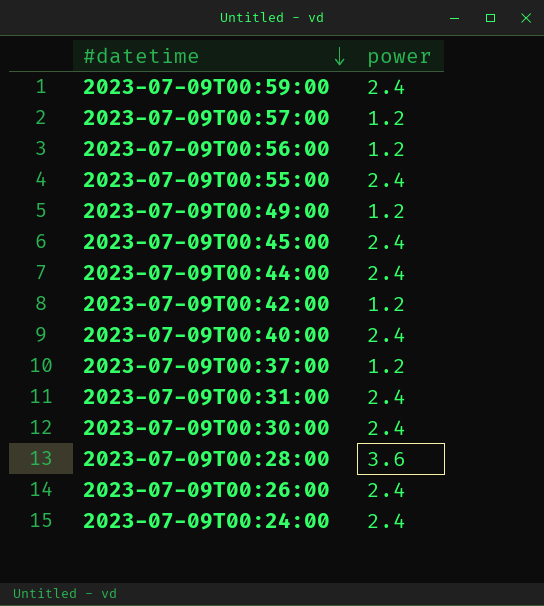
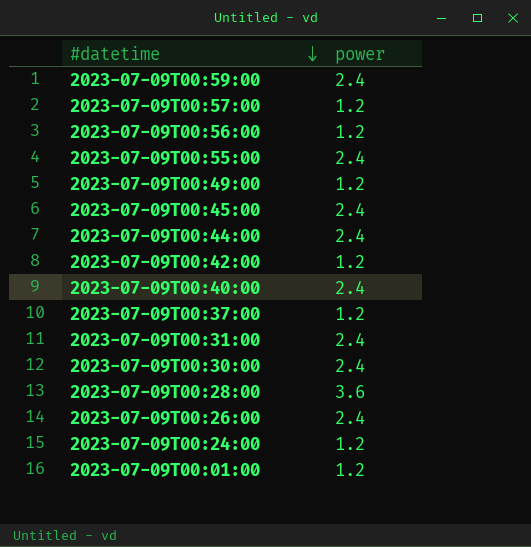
2023-07-09T00:24:00 | power: 2.4 -> 1.2
row 2023-07-09T00:01:00: none -> 1.2

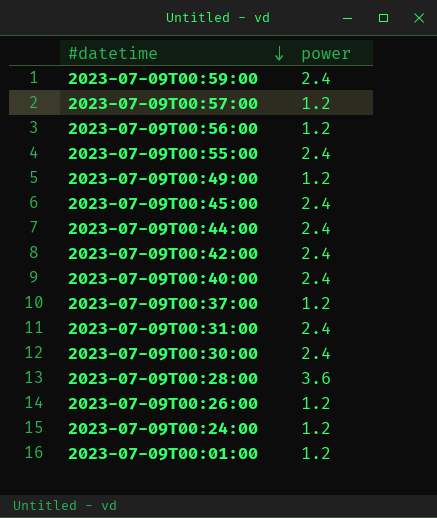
2023-07-09T00:42:00 | power: 1.2 -> 2.4
2023-07-09T00:26:00 | power: 2.4 -> 1.2

